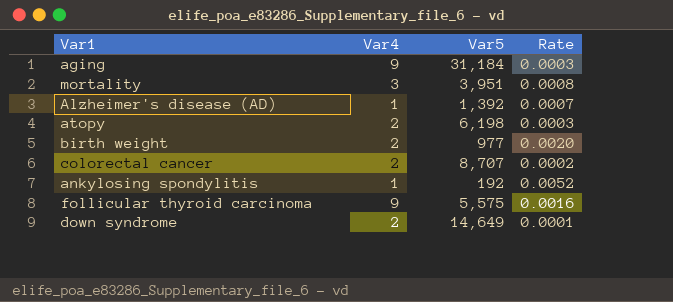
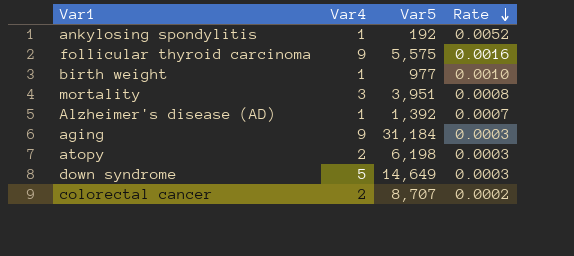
row order: none -> Rate descending
birth weight | Var4: 2 -> 1
birth weight | Rate: 0.0020 -> 0.0010
down syndrome | Var4: 2 -> 5
down syndrome | Rate: 0.0001 -> 0.0003

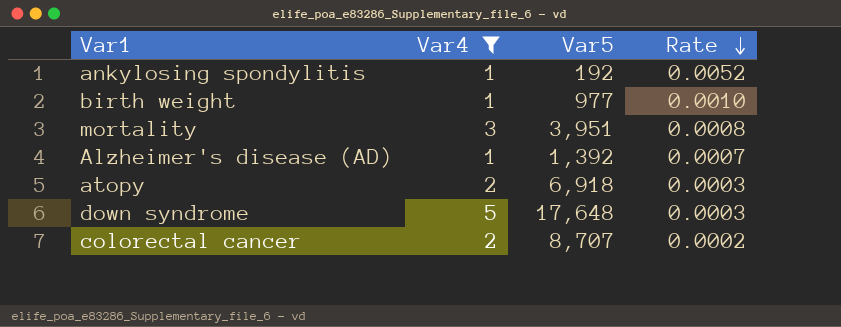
filter: none -> Var4 != 9
atopy | Var5: 6,198 -> 6,918
down syndrome | Var5: 14,649 -> 17,648

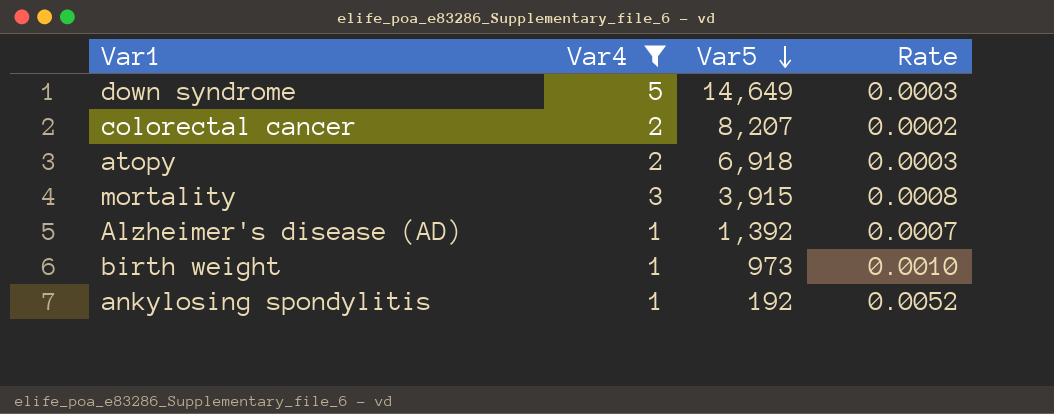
row order: Rate descending -> Var5 descending
down syndrome | Var5: 17,648 -> 14,649
colorectal cancer | Var5: 8,707 -> 8,207
mortality | Var5: 3,951 -> 3,915
birth weight | Var5: 977 -> 973

